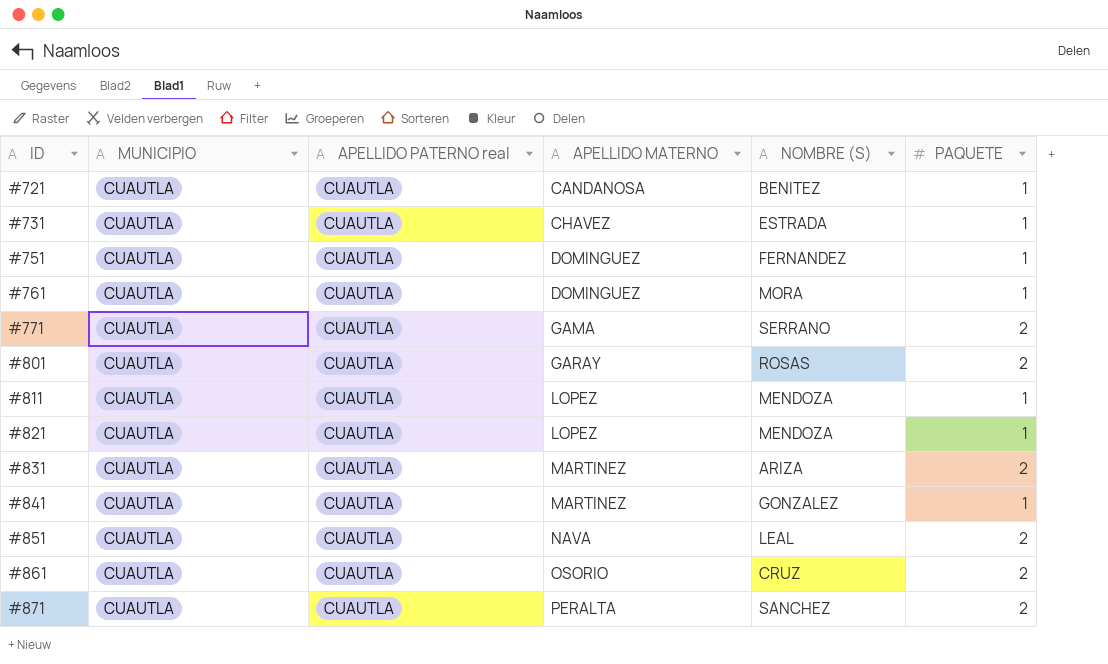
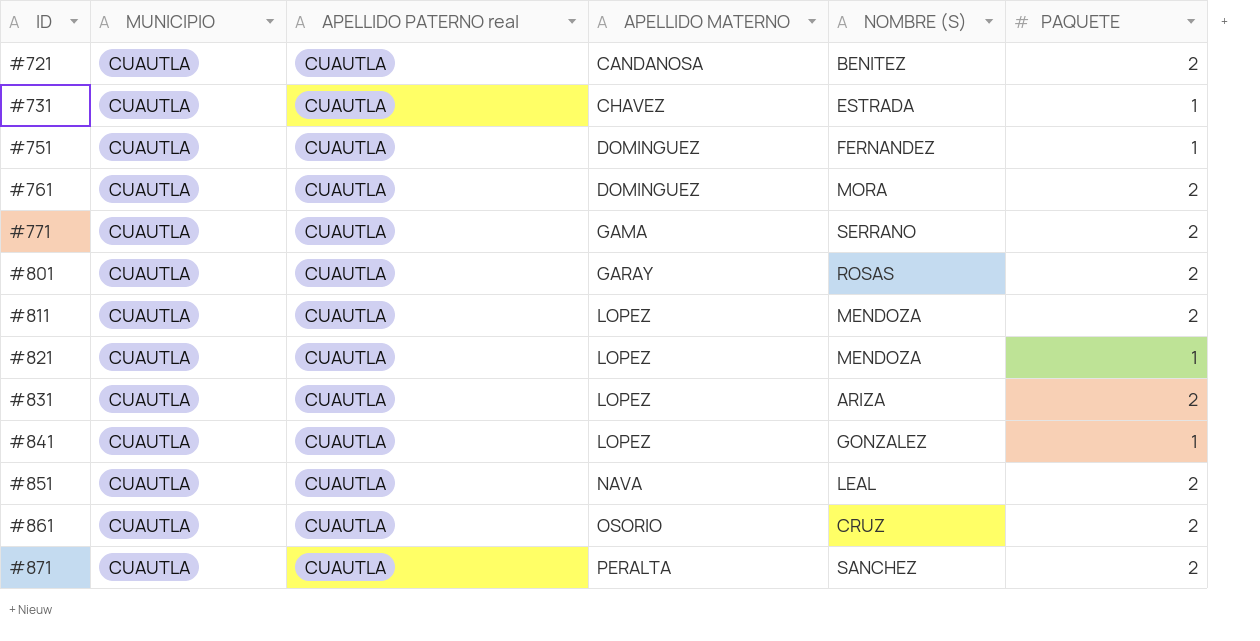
#721 | PAQUETE: 1 -> 2
#761 | PAQUETE: 1 -> 2
#811 | PAQUETE: 1 -> 2
#831 | APELLIDO MATERNO: MARTINEZ -> LOPEZ
#841 | APELLIDO MATERNO: MARTINEZ -> LOPEZ

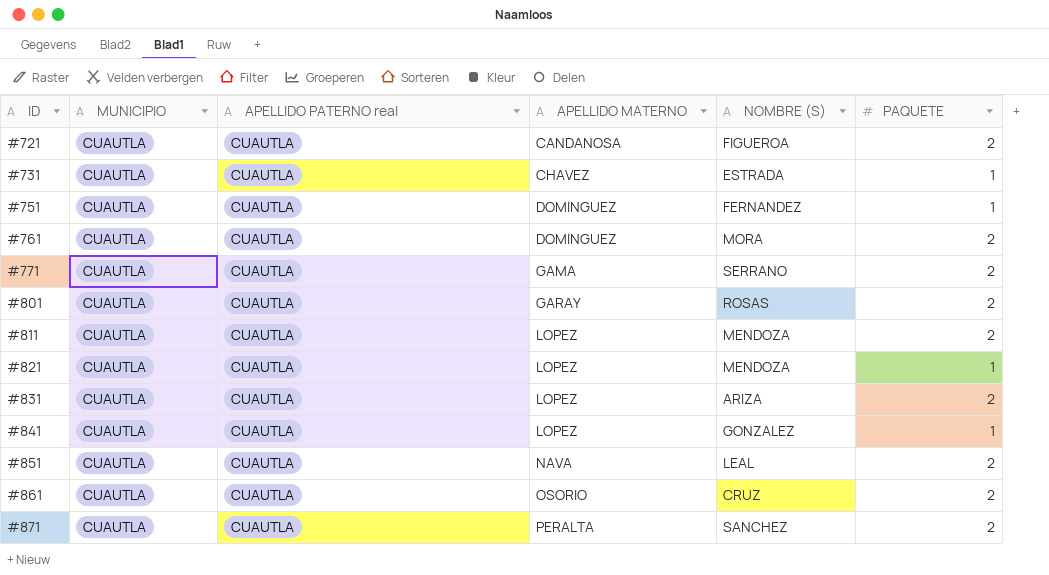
#721 | NOMBRE (S): BENITEZ -> FIGUEROA

